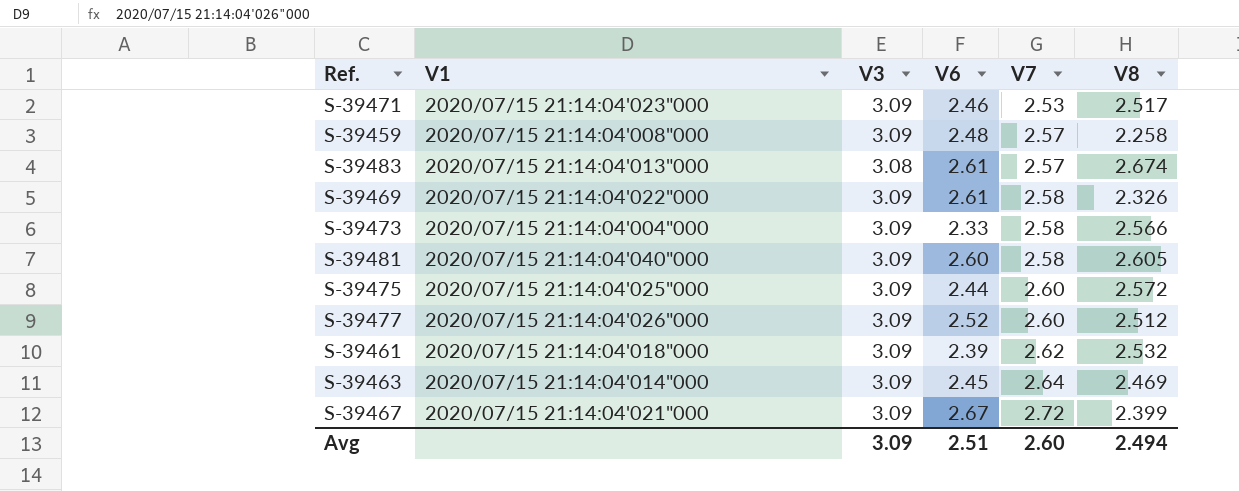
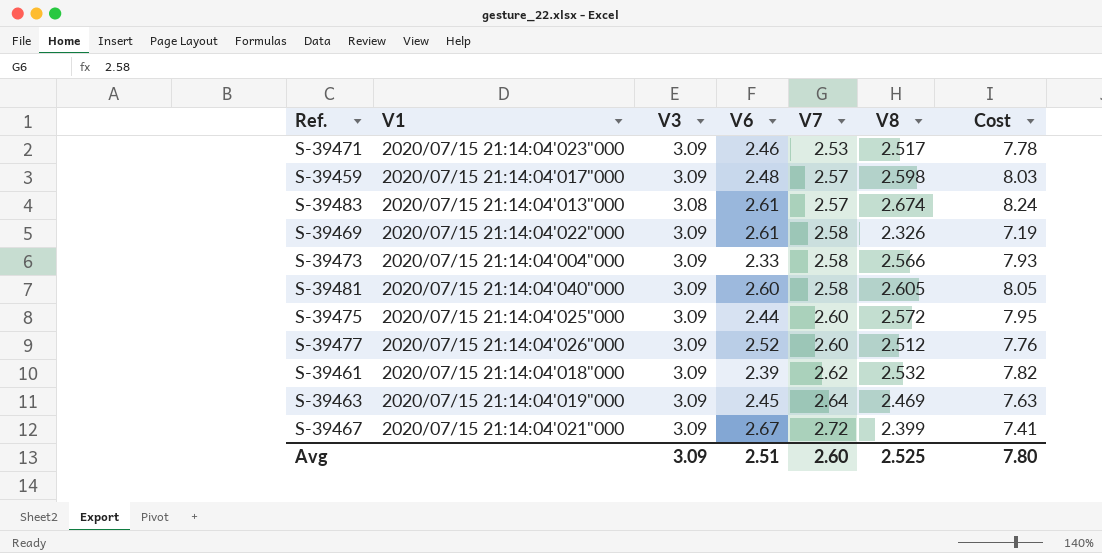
column Cost | formula: none -> [V3] * [V8]
S-39459 | V1: 2020/07/15 21:14:04'008"000 -> 2020/07/15 21:14:04'017"000
S-39459 | V8: 2.258 -> 2.598
S-39463 | V1: 2020/07/15 21:14:04'014"000 -> 2020/07/15 21:14:04'019"000
Avg | V8: 2.494 -> 2.525

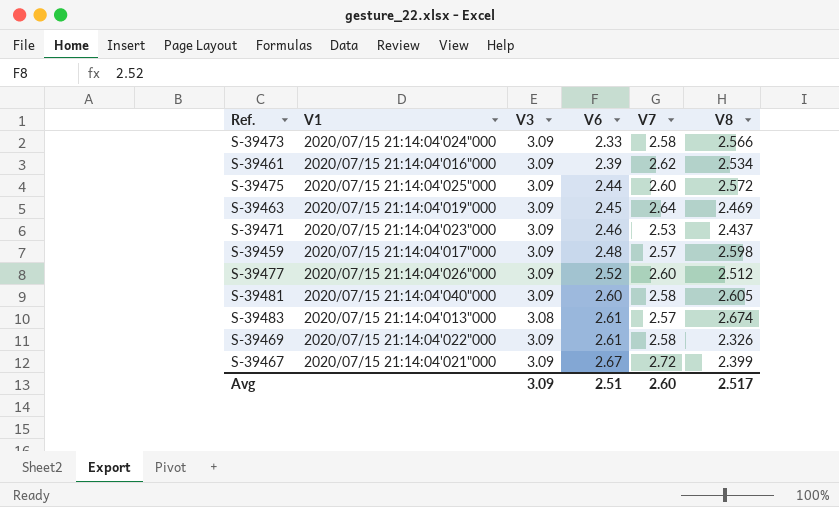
row order: V7 ascending -> V6 ascending
column Cost | formula: [V3] * [V8] -> none
S-39473 | V1: 2020/07/15 21:14:04'004"000 -> 2020/07/15 21:14:04'024"000
S-39461 | V1: 2020/07/15 21:14:04'018"000 -> 2020/07/15 21:14:04'016"000
S-39461 | V8: 2.532 -> 2.534
S-39471 | V8: 2.517 -> 2.437
Avg | V8: 2.525 -> 2.517

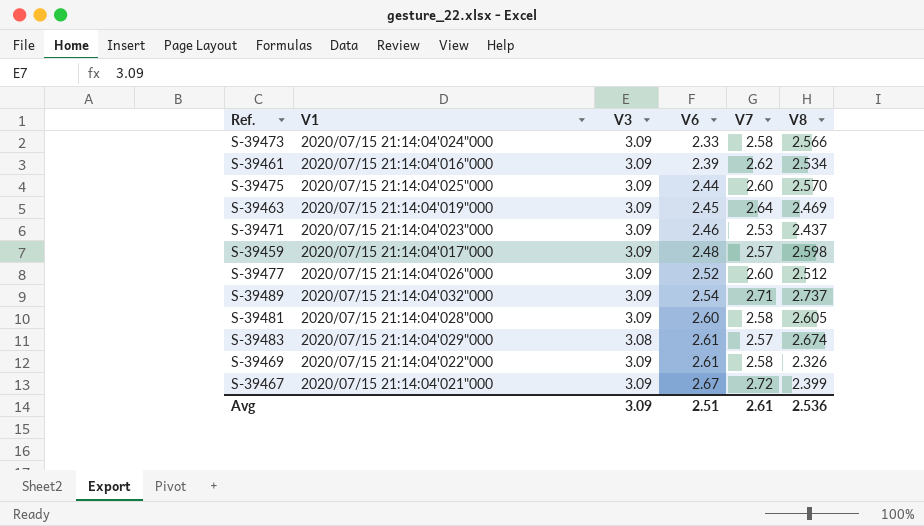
S-39475 | V8: 2.572 -> 2.570
row S-39489: none -> 2020/07/15 21:14:04'032"000 | 3.09 | 2.54 | 2.71 | 2.737
S-39481 | V1: 2020/07/15 21:14:04'040"000 -> 2020/07/15 21:14:04'028"000
S-39483 | V1: 2020/07/15 21:14:04'013"000 -> 2020/07/15 21:14:04'029"000
Avg | V7: 2.60 -> 2.61
Avg | V8: 2.517 -> 2.536

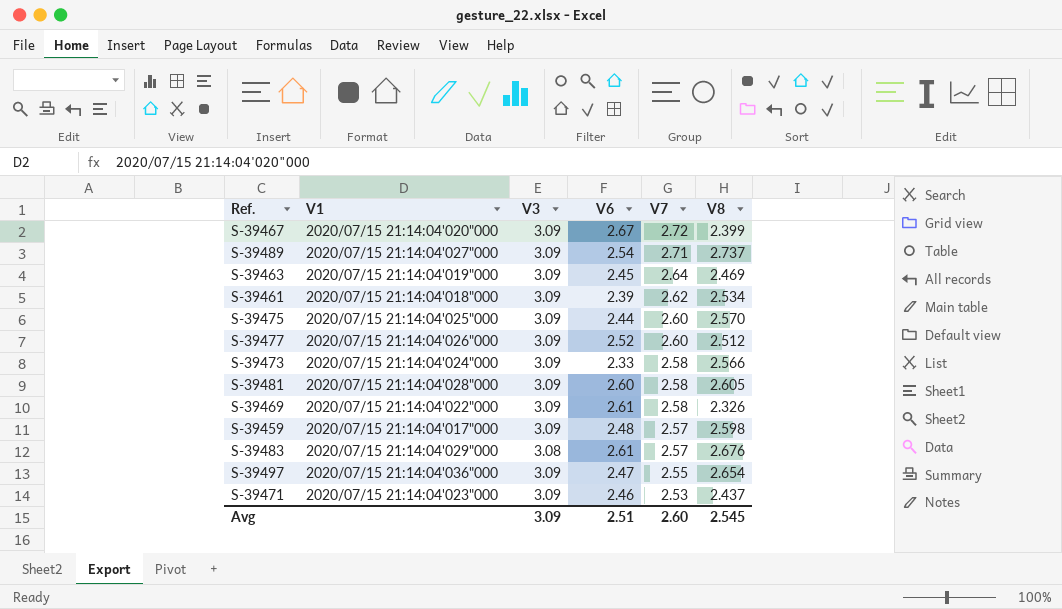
row order: V6 ascending -> V7 descending
S-39467 | V1: 2020/07/15 21:14:04'021"000 -> 2020/07/15 21:14:04'020"000
S-39489 | V1: 2020/07/15 21:14:04'032"000 -> 2020/07/15 21:14:04'027"000
S-39461 | V1: 2020/07/15 21:14:04'016"000 -> 2020/07/15 21:14:04'018"000
S-39483 | V8: 2.674 -> 2.676
row S-39497: none -> 2020/07/15 21:14:04'036"000 | 3.09 | 2.47 | 2.55 | 2.654
Avg | V7: 2.61 -> 2.60
Avg | V8: 2.536 -> 2.545

